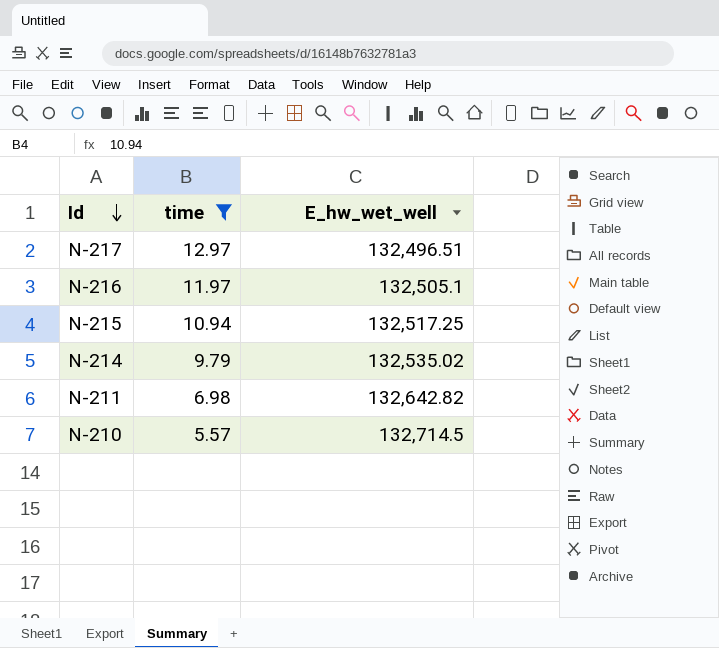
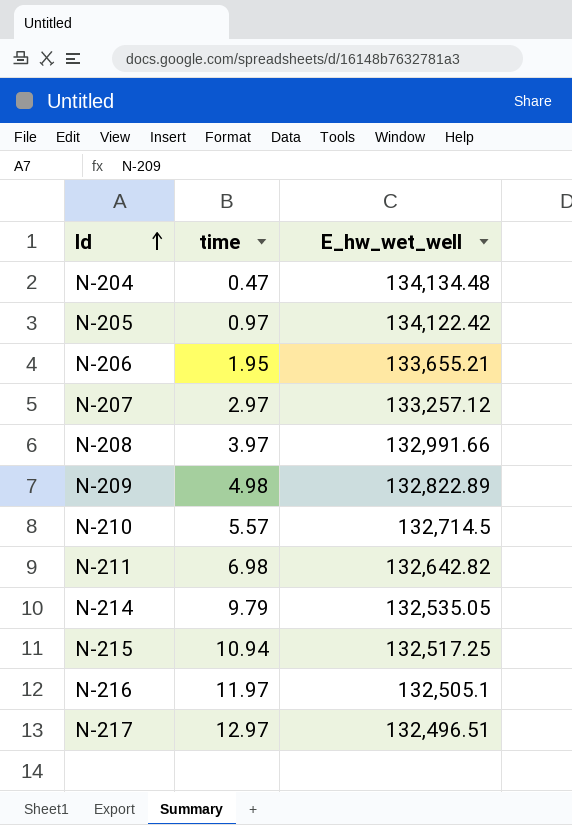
filter: time >= 5.57 -> none
row order: Id descending -> Id ascending
N-214 | E_hw_wet_well: 132,535.02 -> 132,535.05

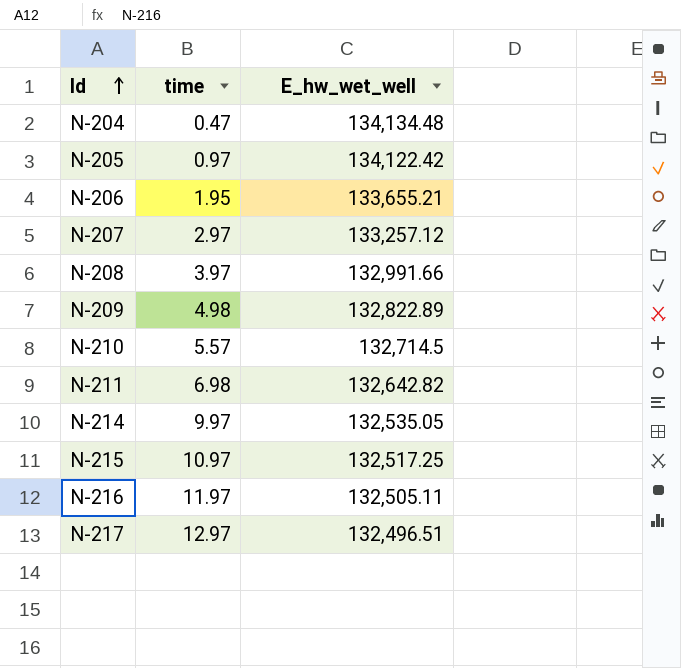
N-214 | time: 9.79 -> 9.97
N-215 | time: 10.94 -> 10.97
N-216 | E_hw_wet_well: 132,505.1 -> 132,505.11

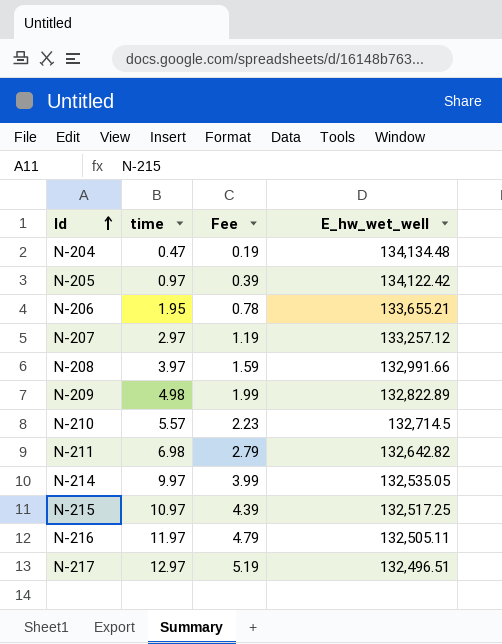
column Fee | formula: none -> [time] * 0.4

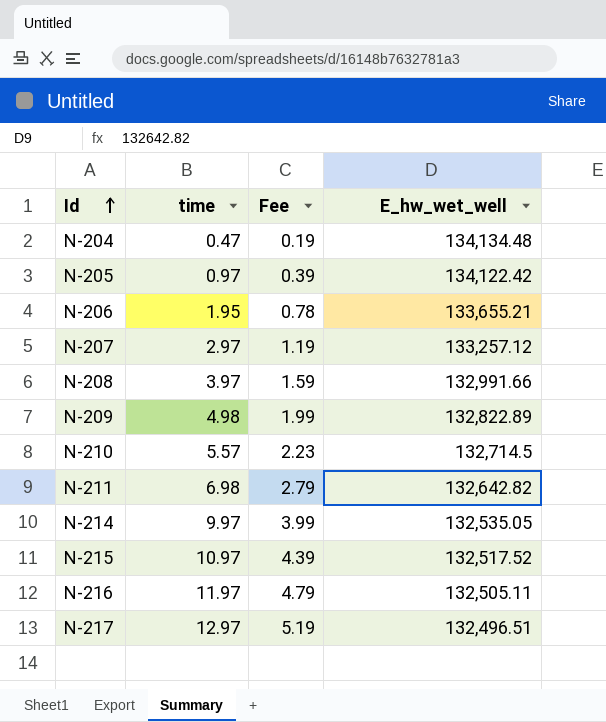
N-215 | E_hw_wet_well: 132,517.25 -> 132,517.52

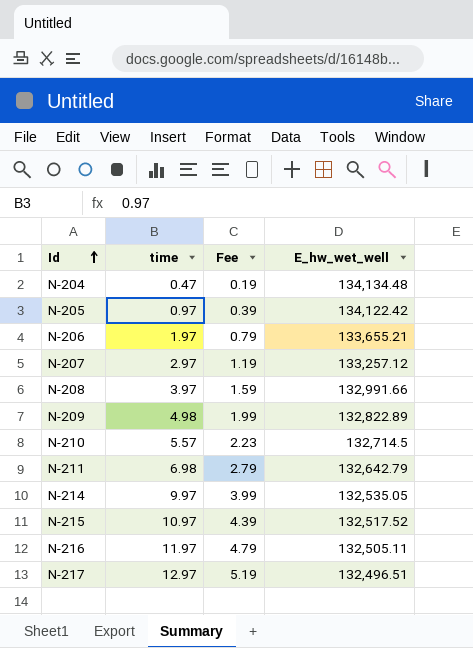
N-206 | time: 1.95 -> 1.97
N-206 | Fee: 0.78 -> 0.79
N-211 | E_hw_wet_well: 132,642.82 -> 132,642.79

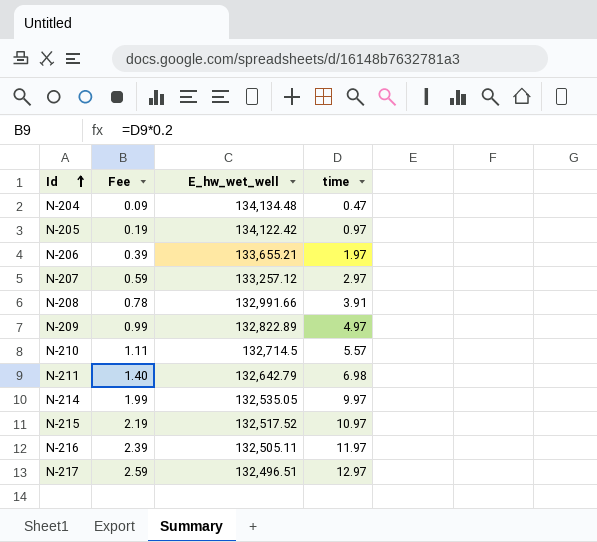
column Fee | formula: [time] * 0.4 -> [time] * 0.2
column time | position: 2 -> 4
N-208 | time: 3.97 -> 3.91
N-209 | time: 4.98 -> 4.97

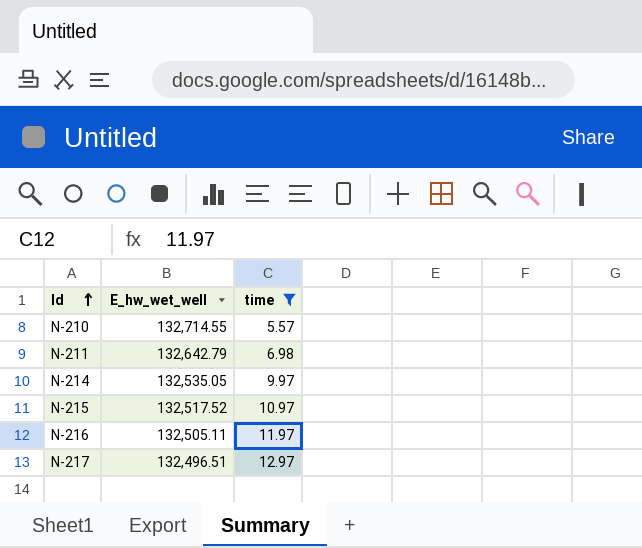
filter: none -> time >= 5.57
column Fee | formula: [time] * 0.2 -> none
N-210 | E_hw_wet_well: 132,714.5 -> 132,714.55

